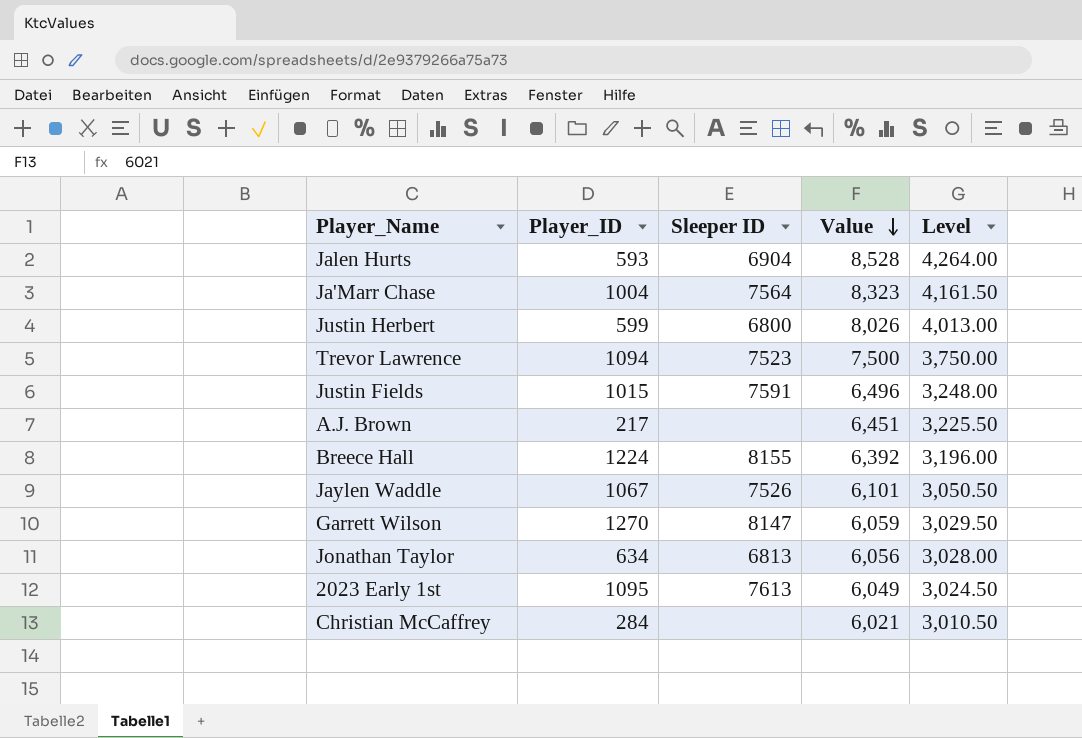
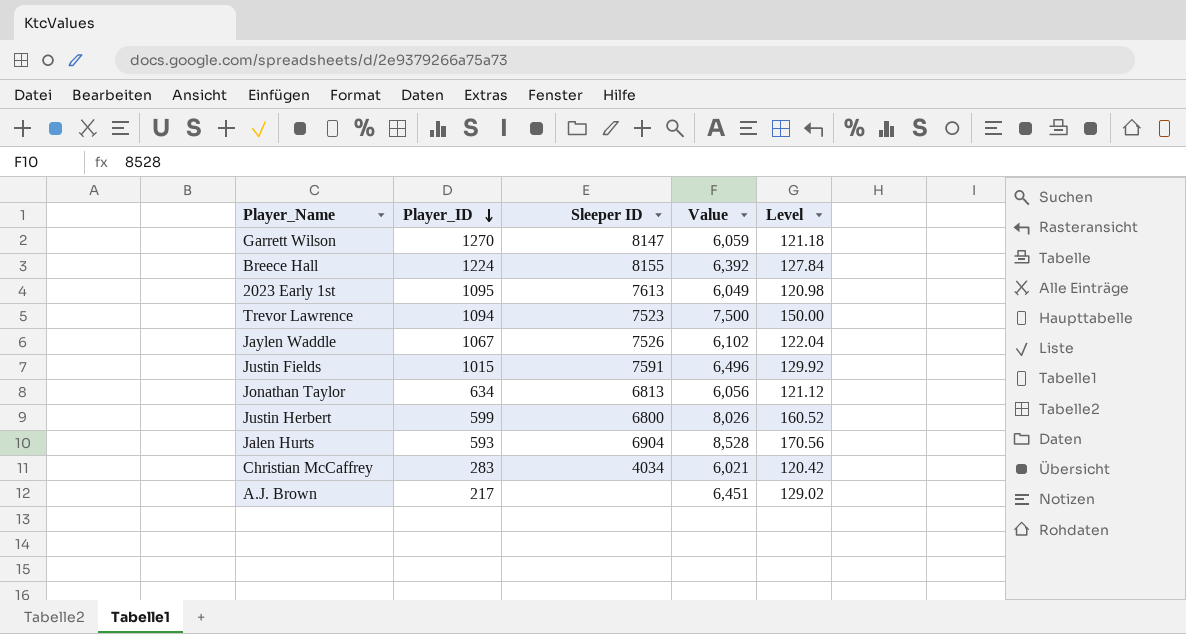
row order: Value descending -> Player_ID descending
column Level | formula: [Value] * 0.5 -> [Value] * 0.02
row Ja'Marr Chase: 1004 | 7564 | 8,323 | 4,161.50 -> none
Jaylen Waddle | Value: 6,101 -> 6,102
Christian McCaffrey | Player_ID: 284 -> 283
Christian McCaffrey | Sleeper ID: none -> 4034

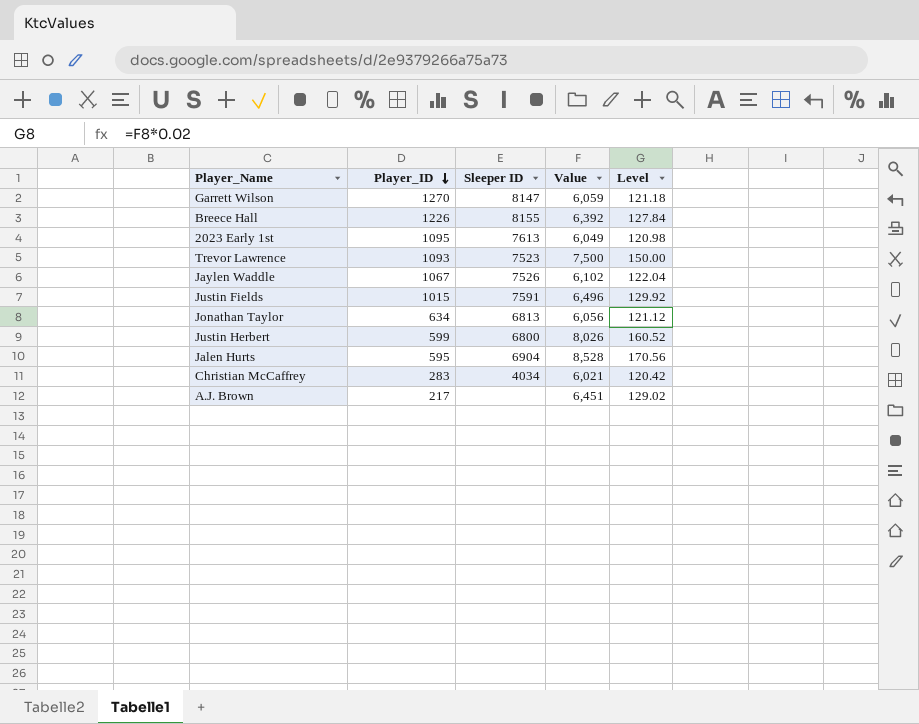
Breece Hall | Player_ID: 1224 -> 1226
Trevor Lawrence | Player_ID: 1094 -> 1093
Jalen Hurts | Player_ID: 593 -> 595

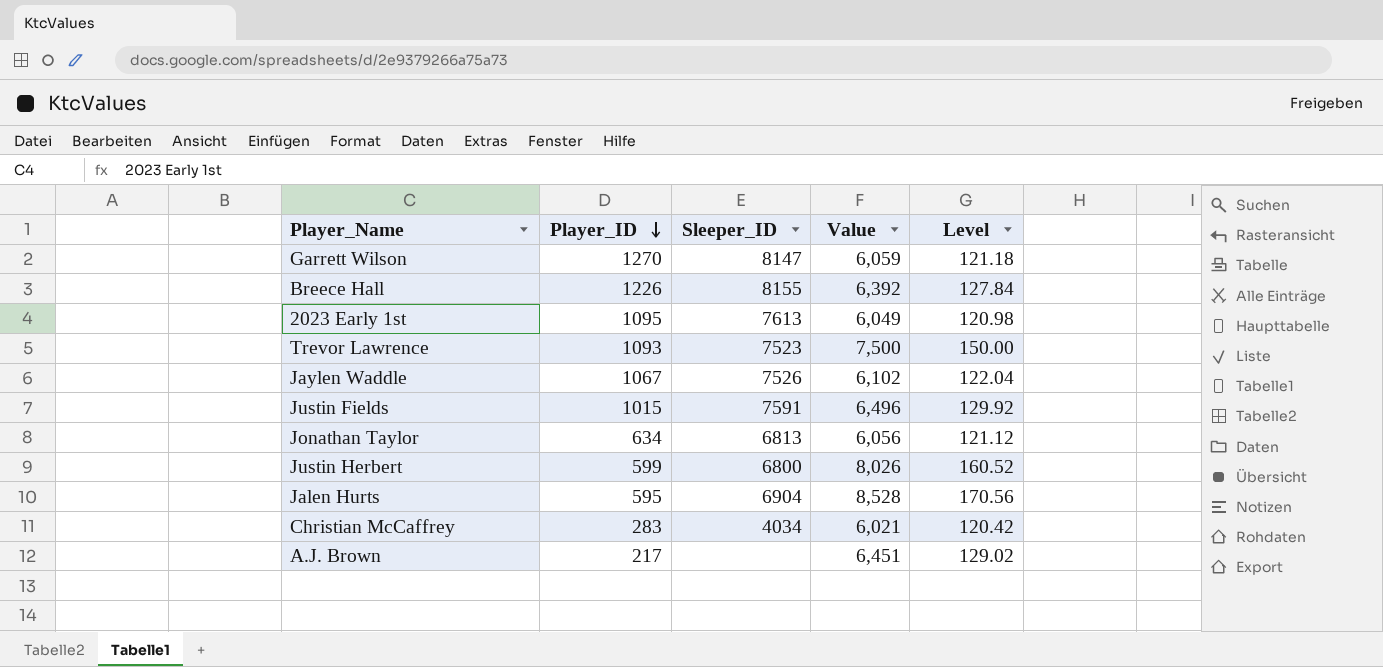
column name: Sleeper ID -> Sleeper_ID

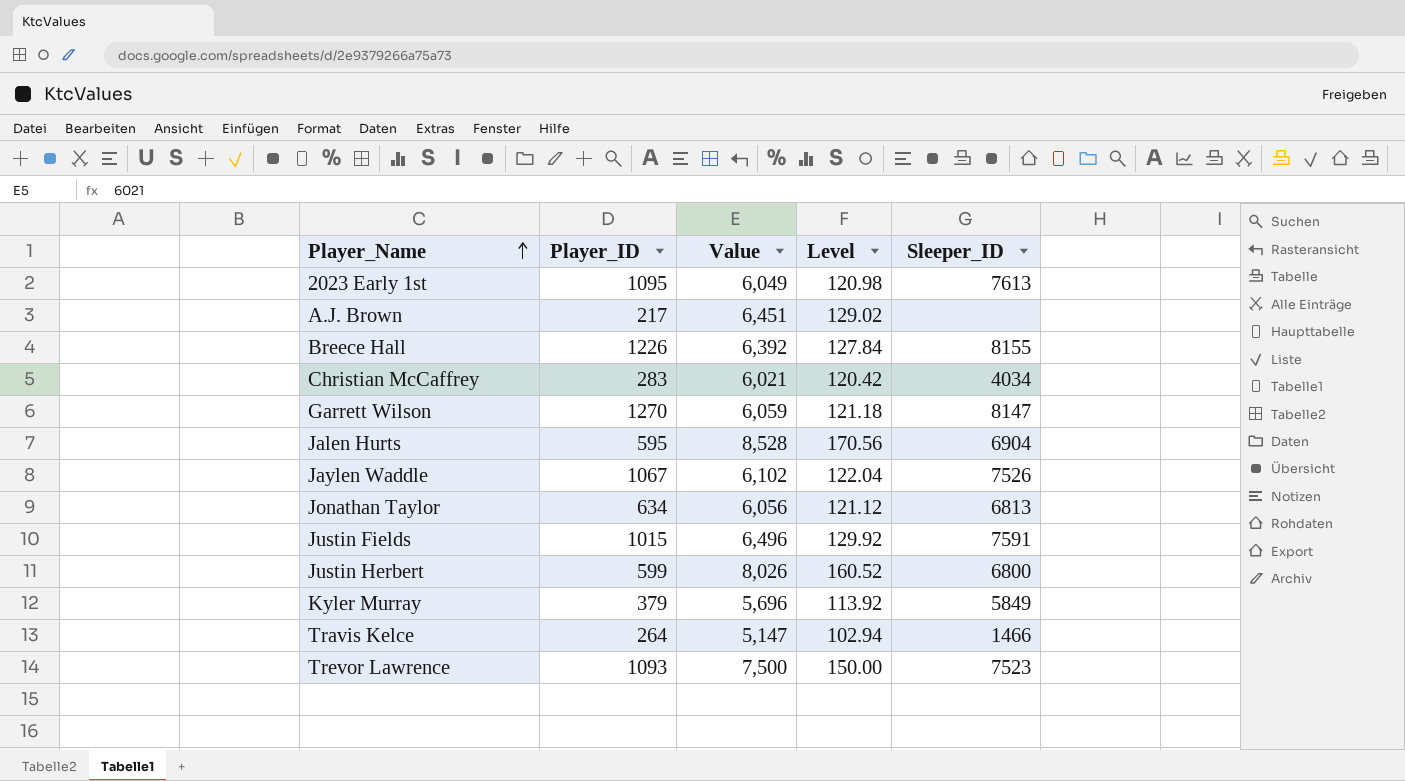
row order: Player_ID descending -> Player_Name ascending
column Sleeper_ID | position: 3 -> 5
row Kyler Murray: none -> 379 | 5,696 | 113.92 | 5849
row Travis Kelce: none -> 264 | 5,147 | 102.94 | 1466

